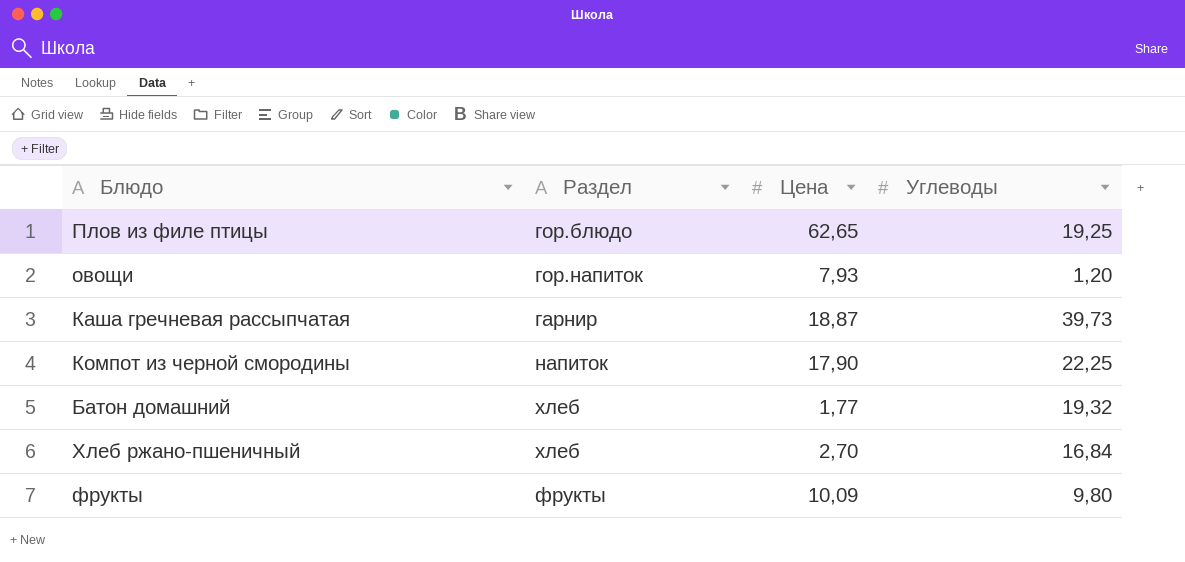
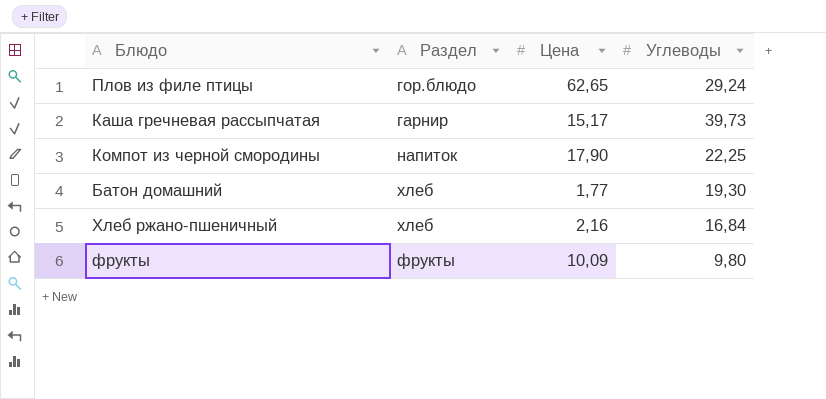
row овощи: гор.напиток | 7,93 | 1,20 -> none
Плов из филе птицы | Углеводы: 19,25 -> 29,24
Каша гречневая рассыпчатая | Цена: 18,87 -> 15,17
Батон домашний | Углеводы: 19,32 -> 19,30
Хлеб ржано-пшеничный | Цена: 2,70 -> 2,16

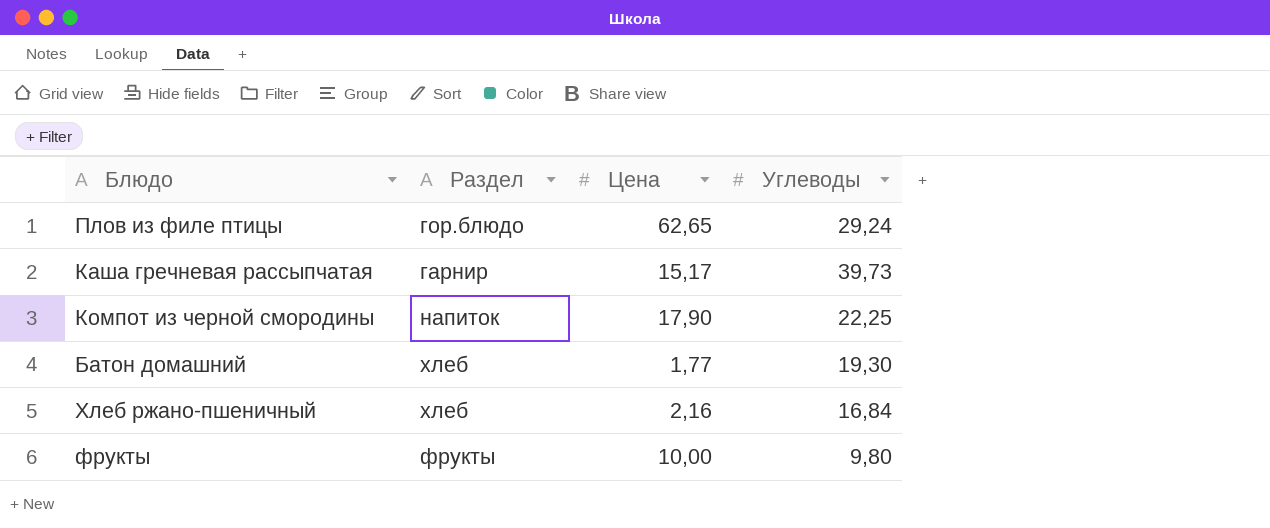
фрукты | Цена: 10,09 -> 10,00

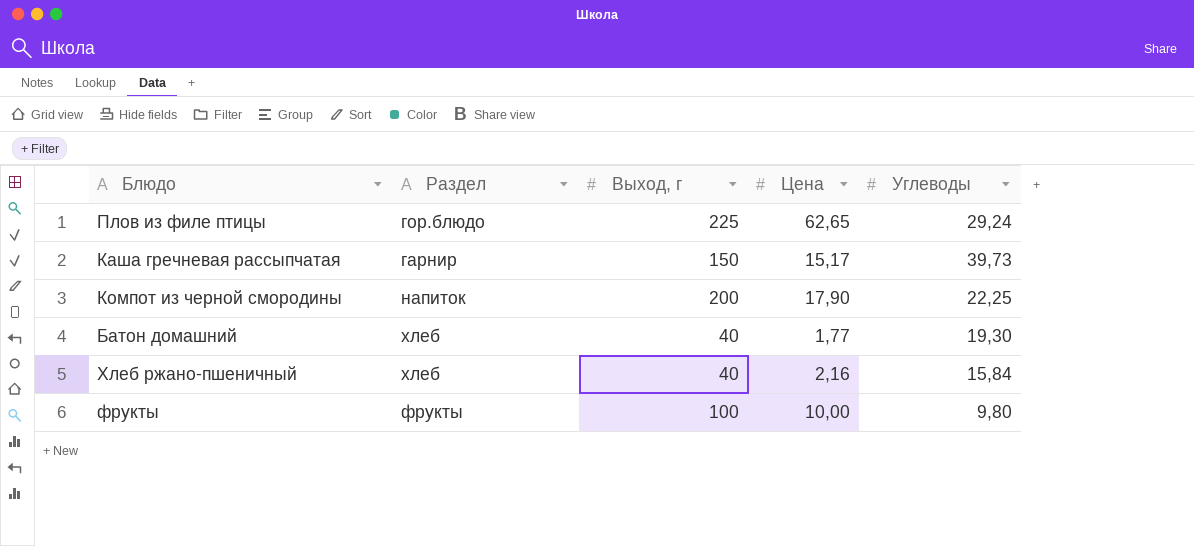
column Выход, г | position: none -> 3
Хлеб ржано-пшеничный | Углеводы: 16,84 -> 15,84

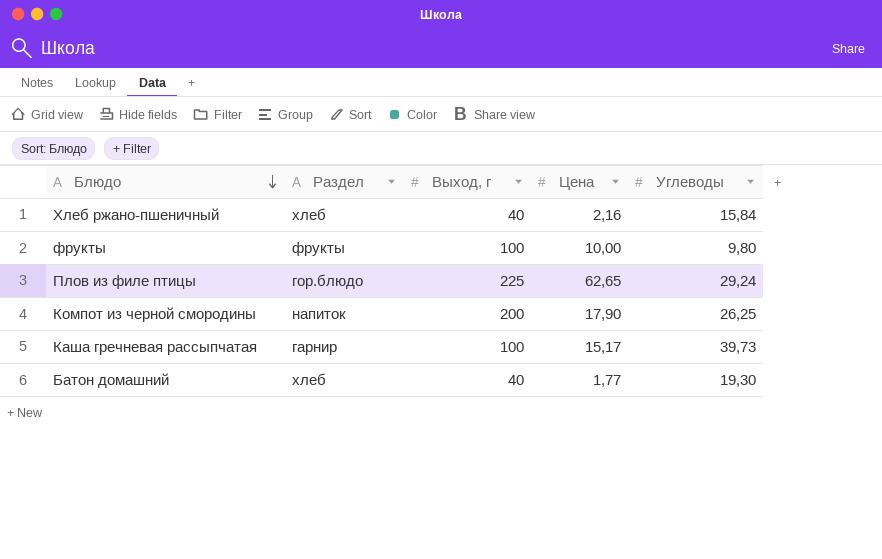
row order: none -> Блюдо descending
Компот из черной смородины | Углеводы: 22,25 -> 26,25
Каша гречневая рассыпчатая | Выход, г: 150 -> 100

